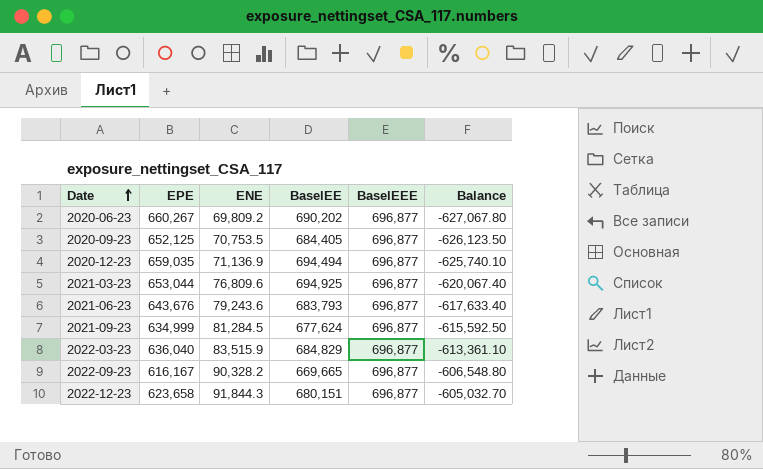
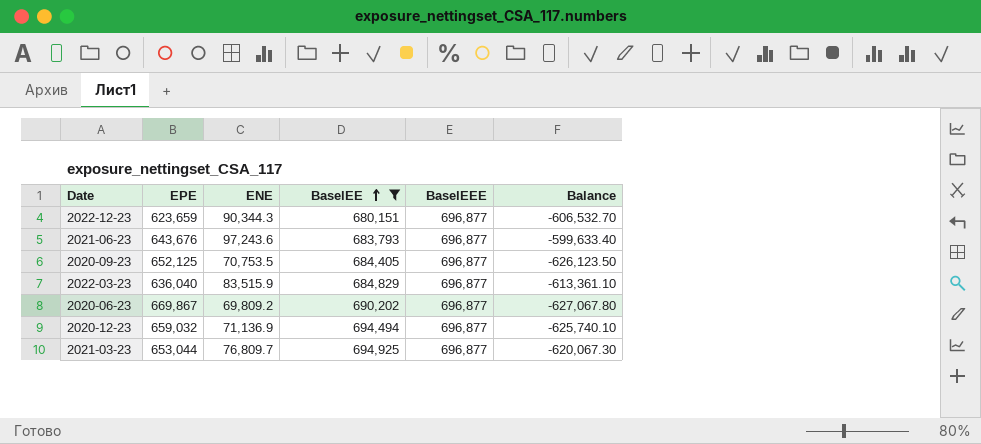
filter: none -> BaselEE >= 680,151
row order: Date ascending -> BaselEE ascending
2022-12-23 | EPE: 623,658 -> 623,659
2022-12-23 | ENE: 91,844.3 -> 90,344.3
2022-12-23 | Balance: -605,032.70 -> -606,532.70
2021-06-23 | ENE: 79,243.6 -> 97,243.6
2021-06-23 | Balance: -617,633.40 -> -599,633.40
2020-06-23 | EPE: 660,267 -> 669,867
2020-12-23 | EPE: 659,035 -> 659,032
2021-03-23 | ENE: 76,809.6 -> 76,809.7
2021-03-23 | Balance: -620,067.40 -> -620,067.30

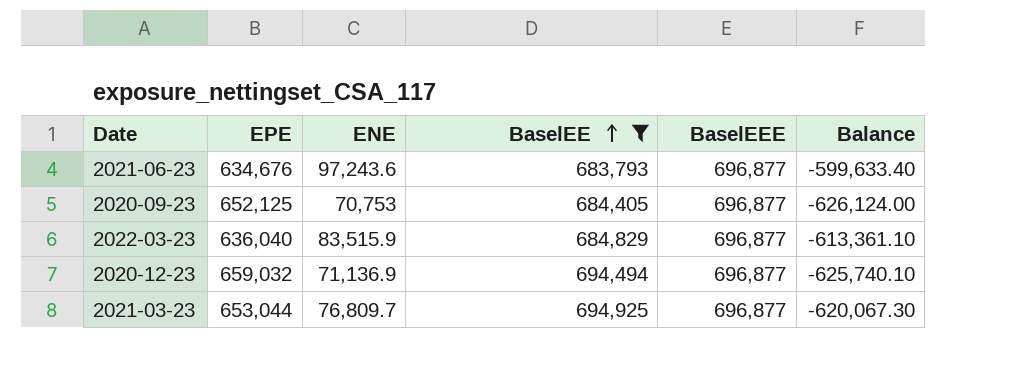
row 2022-12-23: 623,659 | 90,344.3 | 680,151 | 696,877 | -606,532.70 -> none
row 2020-06-23: 669,867 | 69,809.2 | 690,202 | 696,877 | -627,067.80 -> none
2021-06-23 | EPE: 643,676 -> 634,676
2020-09-23 | ENE: 70,753.5 -> 70,753
2020-09-23 | Balance: -626,123.50 -> -626,124.00

